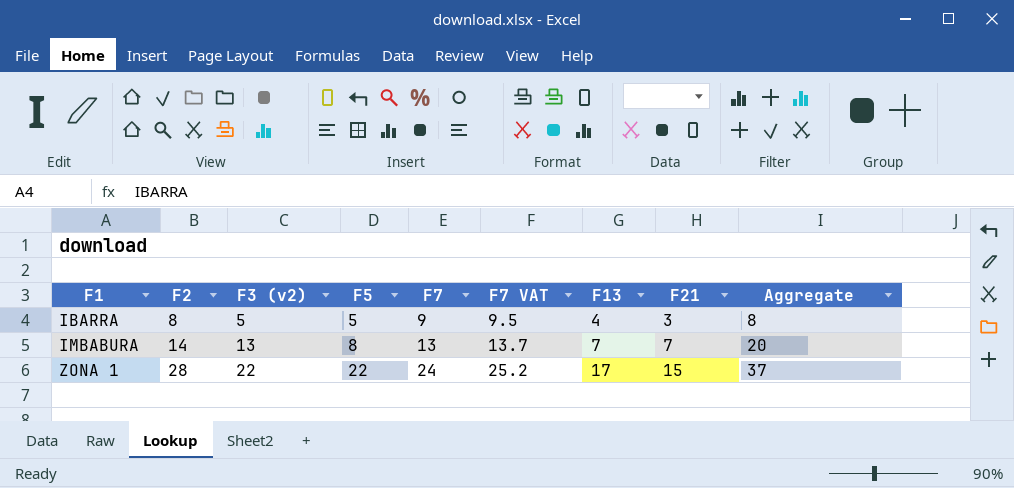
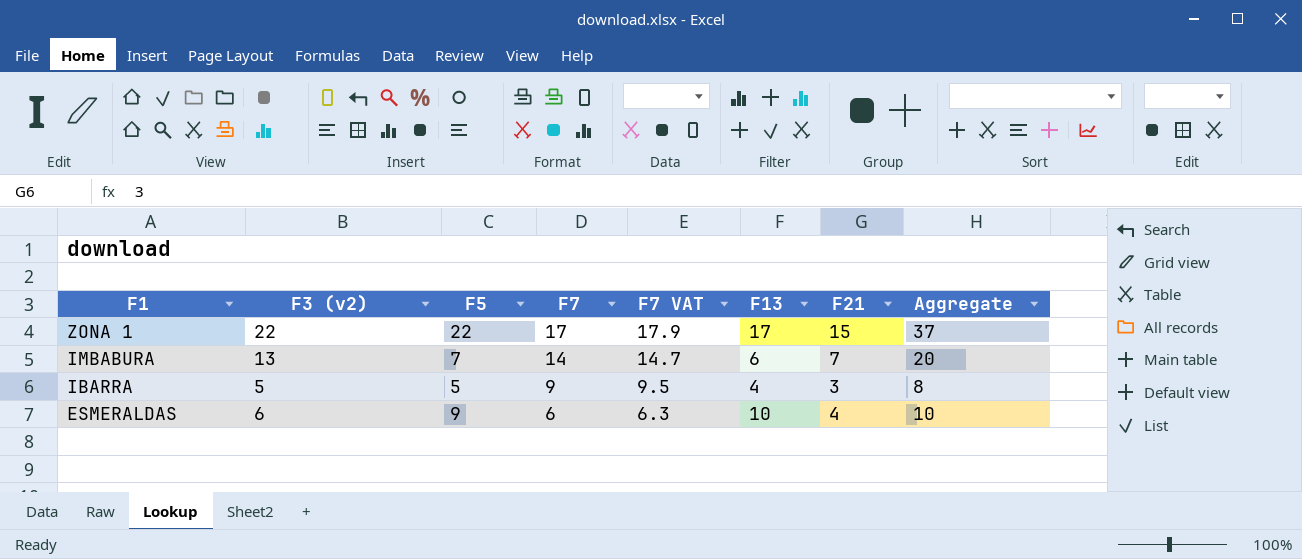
row order: F1 ascending -> F1 descending
column F2 | position: 2 -> none
ZONA 1 | F7: 24 -> 17
ZONA 1 | F7 VAT: 25.2 -> 17.9
IMBABURA | F5: 8 -> 7
IMBABURA | F7: 13 -> 14
IMBABURA | F7 VAT: 13.7 -> 14.7
IMBABURA | F13: 7 -> 6
row ESMERALDAS: none -> 6 | 9 | 6 | 6.3 | 10 | 4 | 10

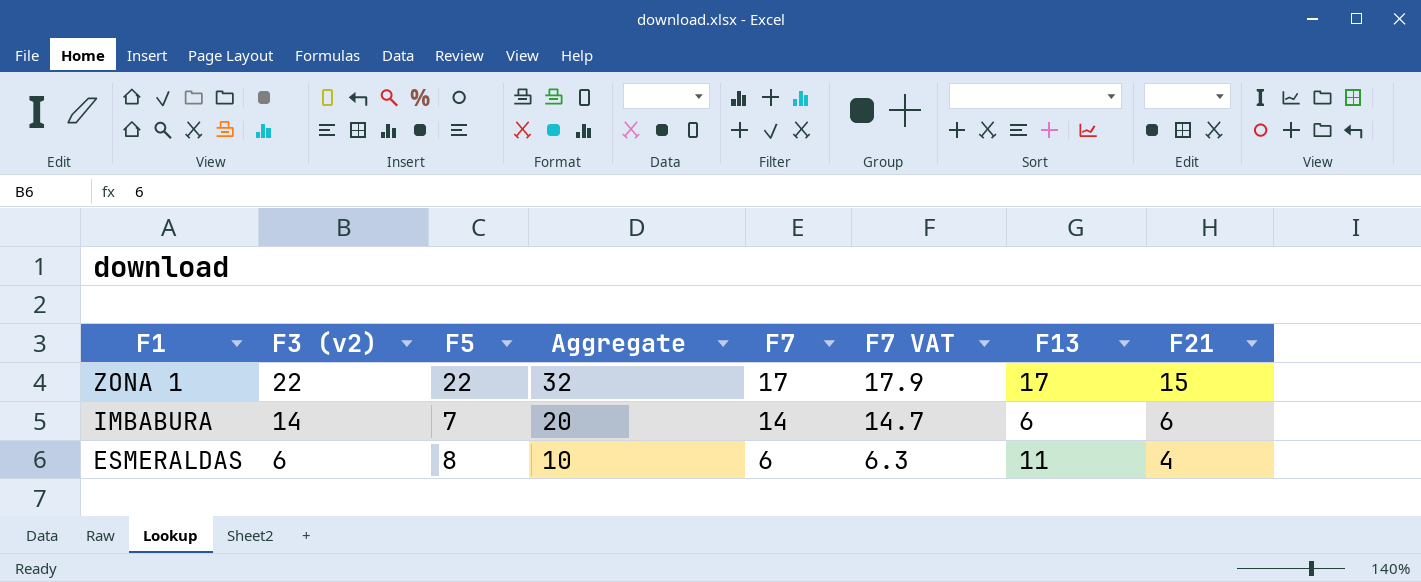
column Aggregate | formula: [F3 (v2)] + [F21] -> [F7] + [F21]
column Aggregate | position: 8 -> 4
row IBARRA: 5 | 5 | 9 | 9.5 | 4 | 3 | 8 -> none
IMBABURA | F3 (v2): 13 -> 14
IMBABURA | F21: 7 -> 6
ESMERALDAS | F5: 9 -> 8
ESMERALDAS | F13: 10 -> 11

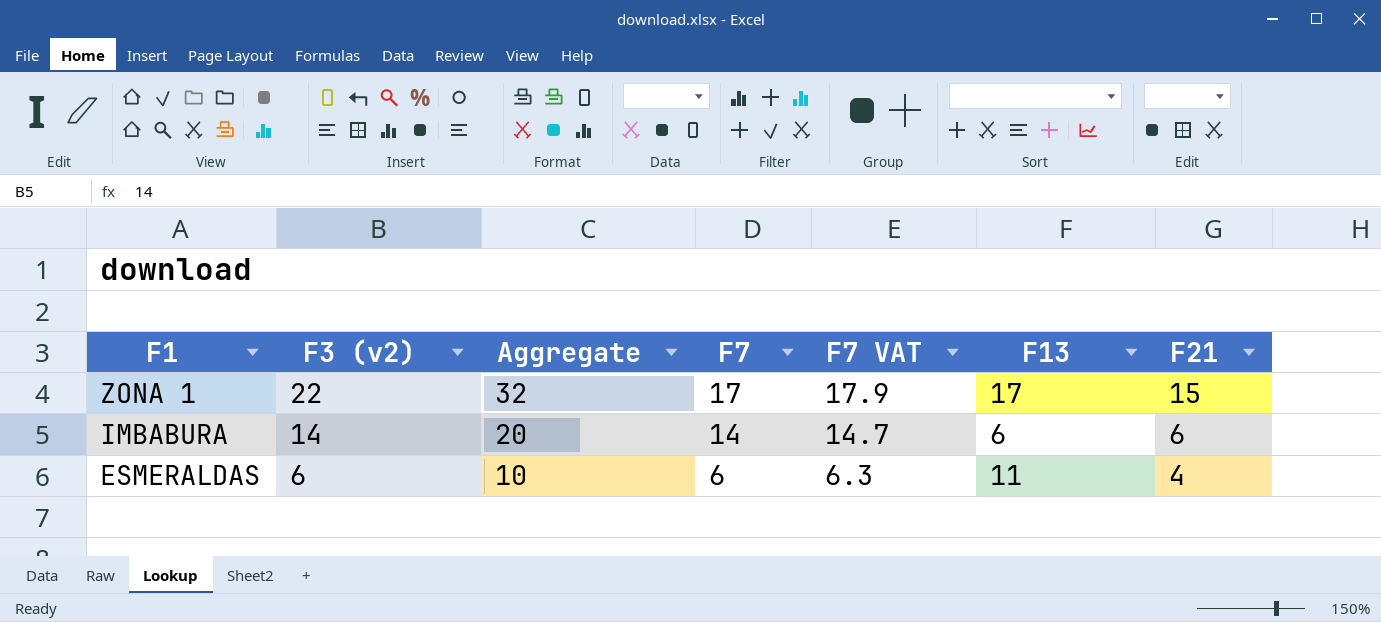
column F5 | position: 3 -> none

